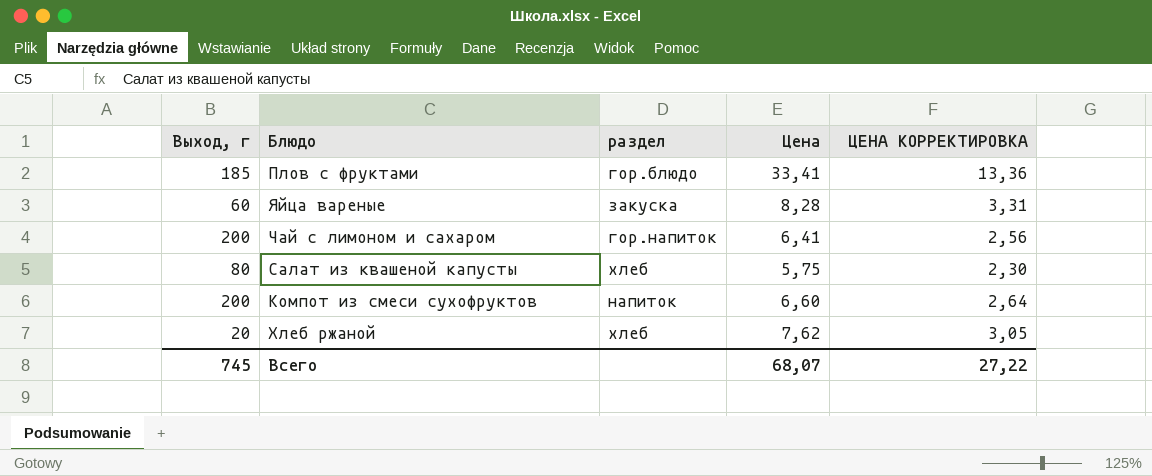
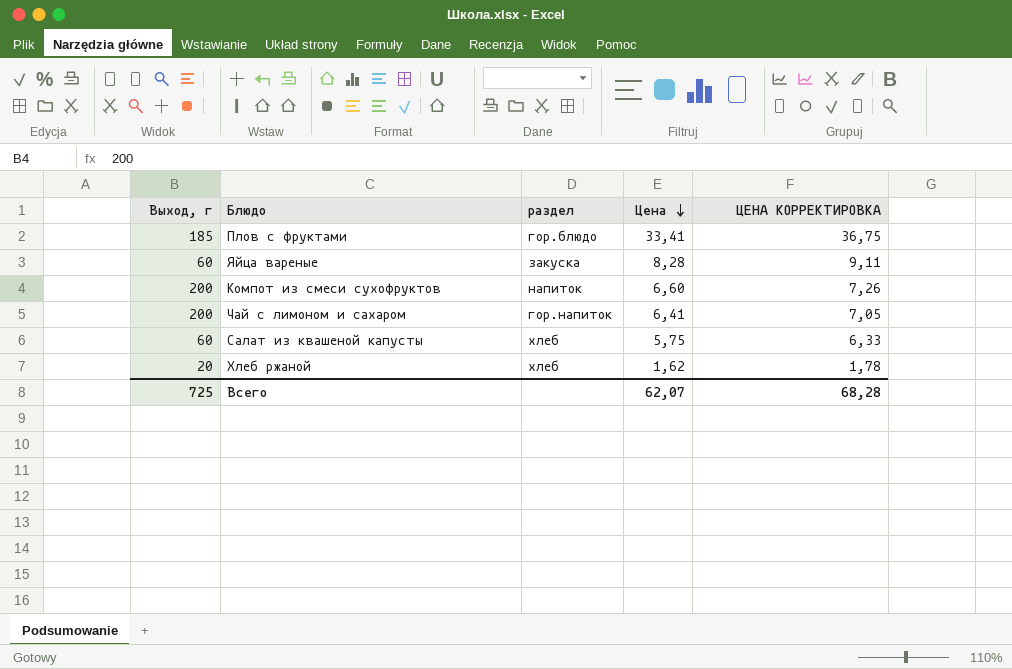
row order: none -> Цена descending
column ЦЕНА КОРРЕКТИРОВКА | formula: [Цена] * 0,4 -> [Цена] * 1,1
Салат из квашеной капусты | Выход, г: 80 -> 60
Хлеб ржаной | Цена: 7,62 -> 1,62
Всего | Выход, г: 745 -> 725
Всего | Цена: 68,07 -> 62,07
Всего | ЦЕНА КОРРЕКТИРОВКА: 27,22 -> 68,28

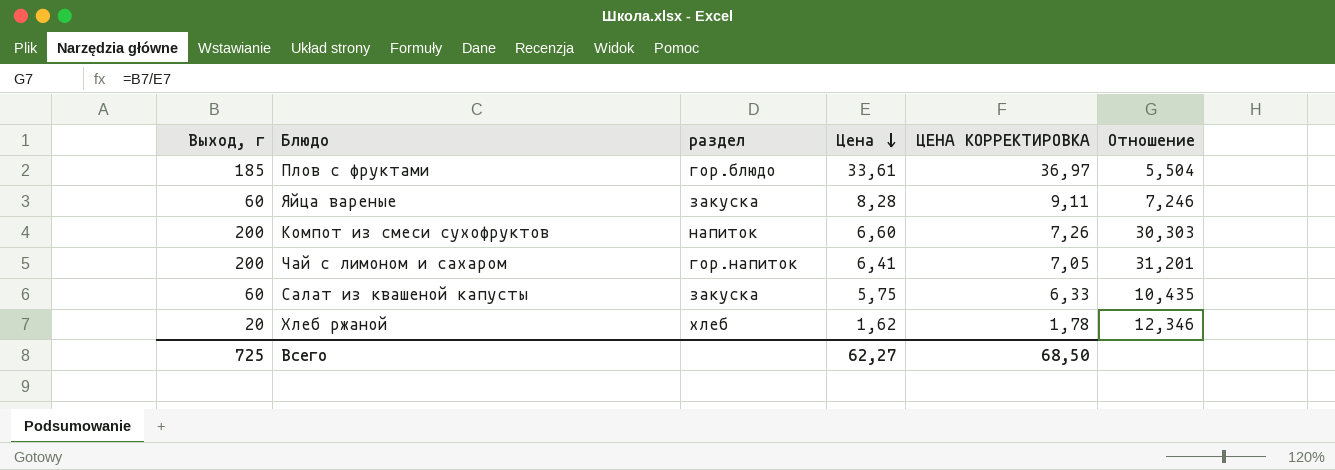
column Отношение | formula: none -> [Выход, г] / [Цена]
Плов с фруктами | Цена: 33,41 -> 33,61
Плов с фруктами | ЦЕНА КОРРЕКТИРОВКА: 36,75 -> 36,97
Салат из квашеной капусты | раздел: хлеб -> закуска
Всего | Цена: 62,07 -> 62,27
Всего | ЦЕНА КОРРЕКТИРОВКА: 68,28 -> 68,50

